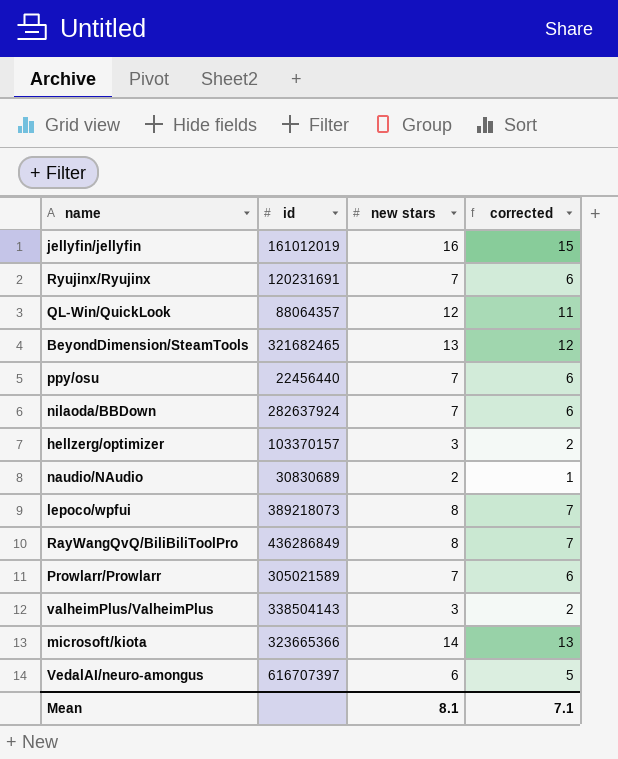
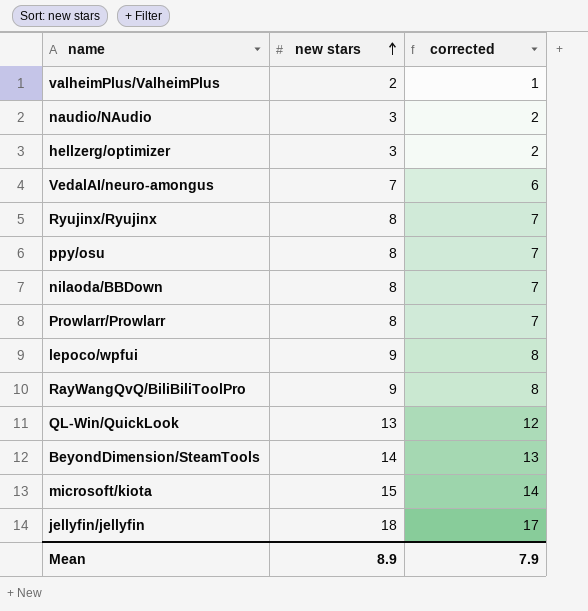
row order: none -> new stars ascending
column id | position: 2 -> none
valheimPlus/ValheimPlus | new stars: 3 -> 2
valheimPlus/ValheimPlus | corrected: 2 -> 1
naudio/NAudio | new stars: 2 -> 3
naudio/NAudio | corrected: 1 -> 2
VedalAI/neuro-amongus | new stars: 6 -> 7
VedalAI/neuro-amongus | corrected: 5 -> 6
Ryujinx/Ryujinx | new stars: 7 -> 8
Ryujinx/Ryujinx | corrected: 6 -> 7
ppy/osu | new stars: 7 -> 8
ppy/osu | corrected: 6 -> 7
nilaoda/BBDown | new stars: 7 -> 8
nilaoda/BBDown | corrected: 6 -> 7
Prowlarr/Prowlarr | new stars: 7 -> 8
Prowlarr/Prowlarr | corrected: 6 -> 7
lepoco/wpfui | new stars: 8 -> 9
lepoco/wpfui | corrected: 7 -> 8
RayWangQvQ/BiliBiliToolPro | new stars: 8 -> 9
RayWangQvQ/BiliBiliToolPro | corrected: 7 -> 8
QL-Win/QuickLook | new stars: 12 -> 13
QL-Win/QuickLook | corrected: 11 -> 12
BeyondDimension/SteamTools | new stars: 13 -> 14
BeyondDimension/SteamTools | corrected: 12 -> 13
microsoft/kiota | new stars: 14 -> 15
microsoft/kiota | corrected: 13 -> 14
jellyfin/jellyfin | new stars: 16 -> 18
jellyfin/jellyfin | corrected: 15 -> 17
Mean | new stars: 8.1 -> 8.9
Mean | corrected: 7.1 -> 7.9

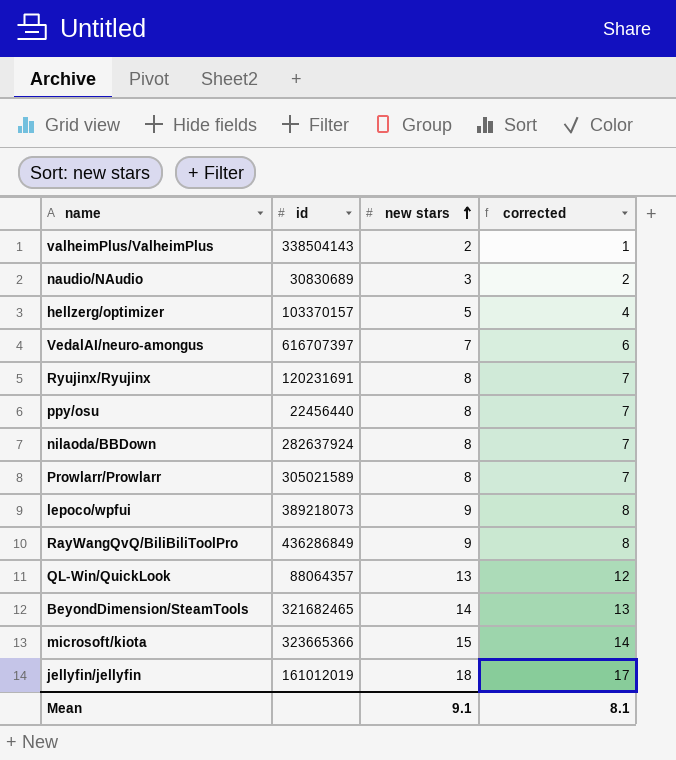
column id | position: none -> 2
hellzerg/optimizer | new stars: 3 -> 5
hellzerg/optimizer | corrected: 2 -> 4
Mean | new stars: 8.9 -> 9.1
Mean | corrected: 7.9 -> 8.1

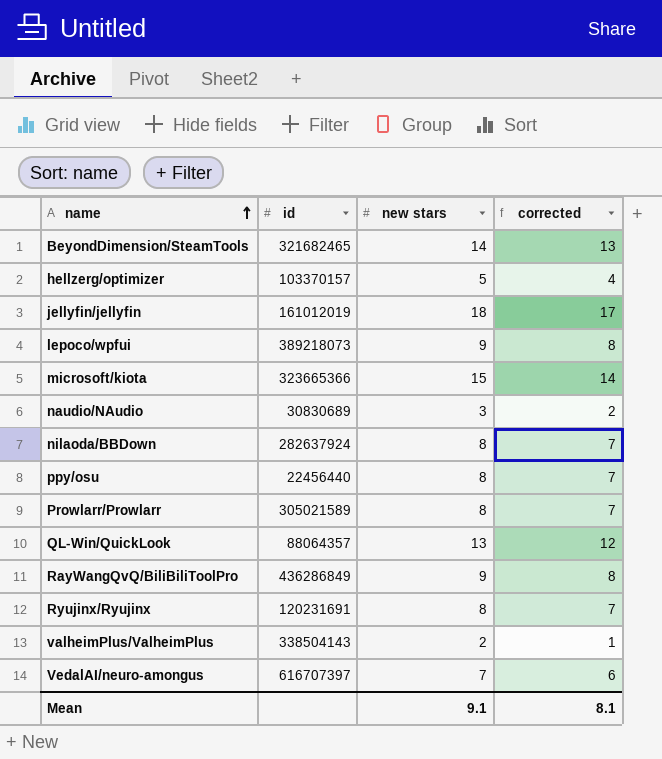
row order: new stars ascending -> name ascending

